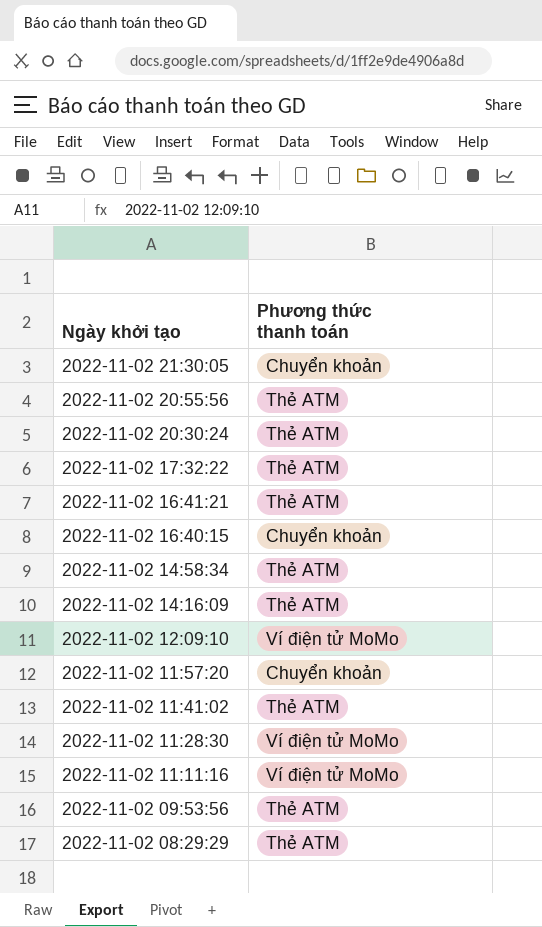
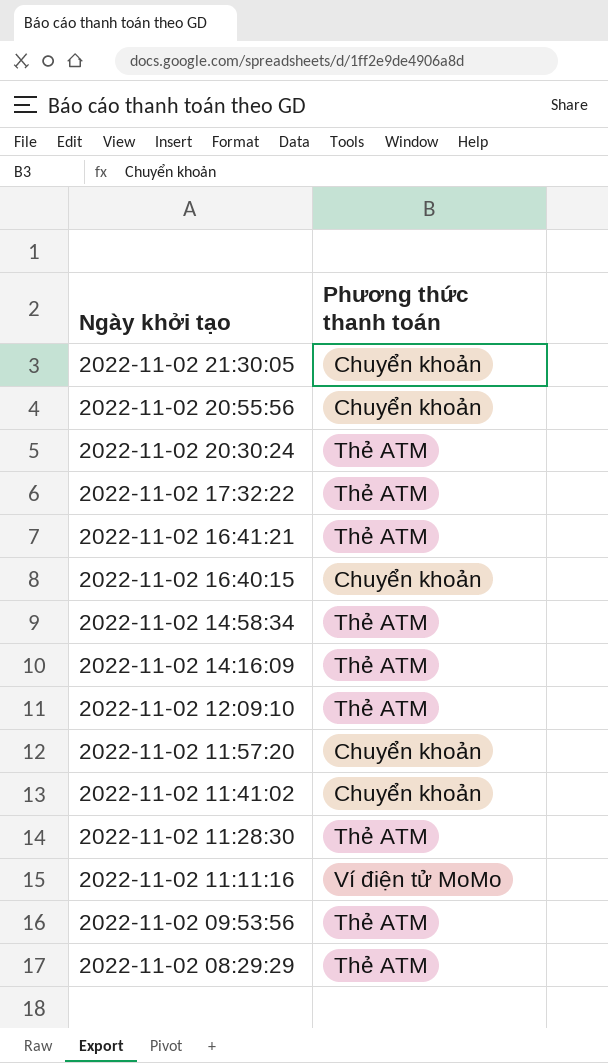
2022-11-02 20:55:56 | Phương thức thanh toán: Thẻ ATM -> Chuyển khoản
2022-11-02 12:09:10 | Phương thức thanh toán: Ví điện tử MoMo -> Thẻ ATM
2022-11-02 11:41:02 | Phương thức thanh toán: Thẻ ATM -> Chuyển khoản
2022-11-02 11:28:30 | Phương thức thanh toán: Ví điện tử MoMo -> Thẻ ATM

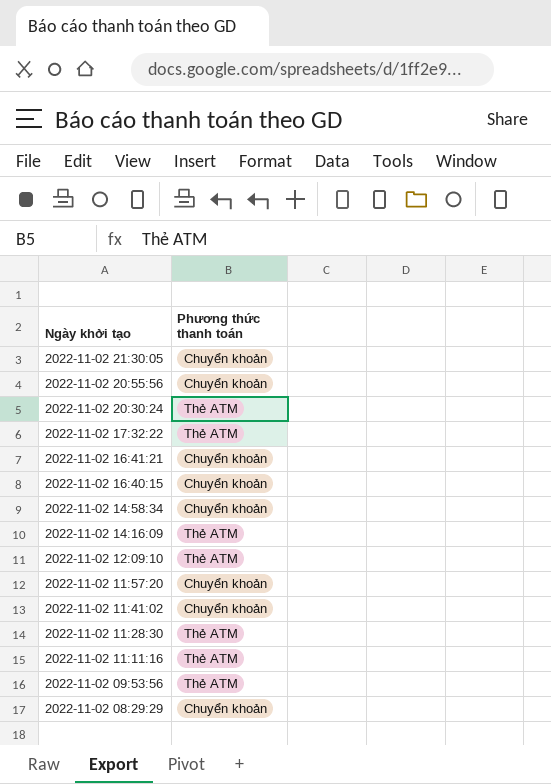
2022-11-02 16:41:21 | Phương thức thanh toán: Thẻ ATM -> Chuyển khoản
2022-11-02 14:58:34 | Phương thức thanh toán: Thẻ ATM -> Chuyển khoản
2022-11-02 11:11:16 | Phương thức thanh toán: Ví điện tử MoMo -> Thẻ ATM
2022-11-02 08:29:29 | Phương thức thanh toán: Thẻ ATM -> Chuyển khoản

